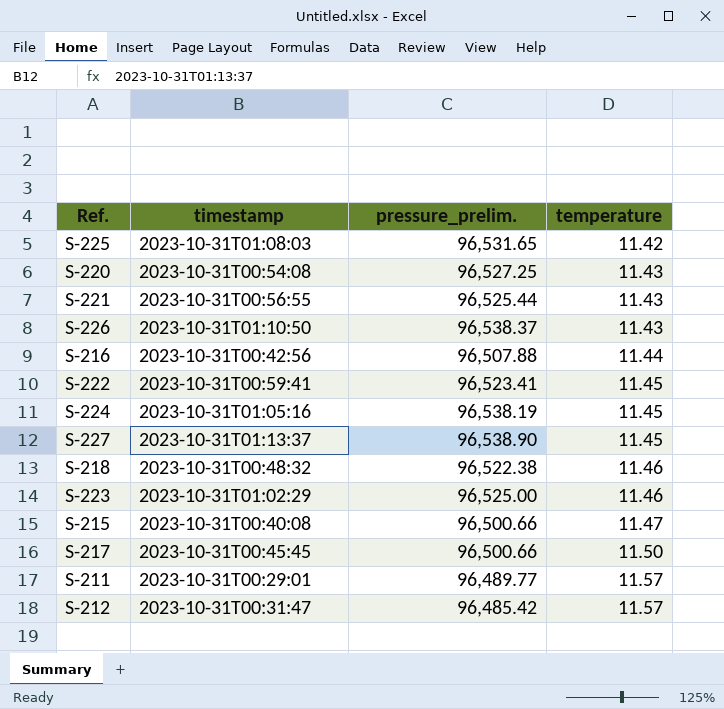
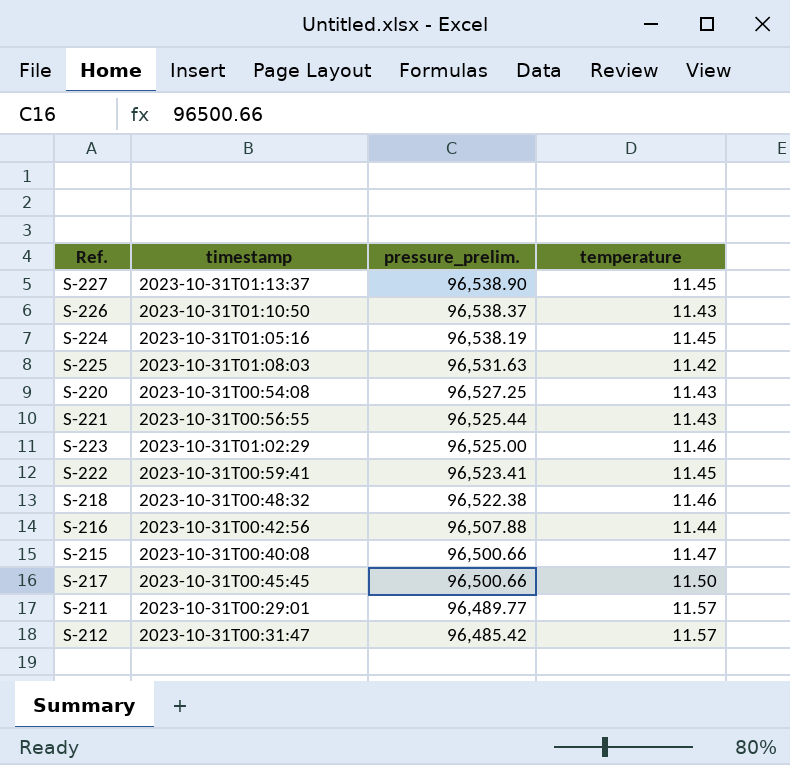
row order: temperature ascending -> pressure_prelim. descending
S-225 | pressure_prelim.: 96,531.65 -> 96,531.63

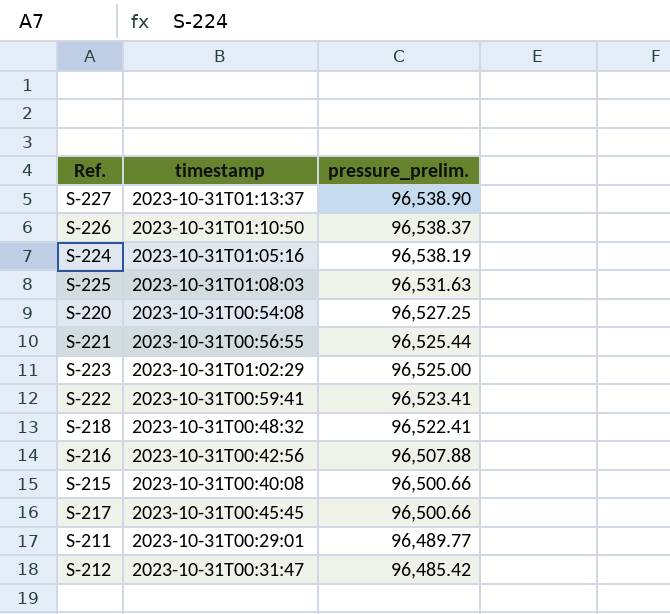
column temperature | position: 4 -> none
S-218 | pressure_prelim.: 96,522.38 -> 96,522.41

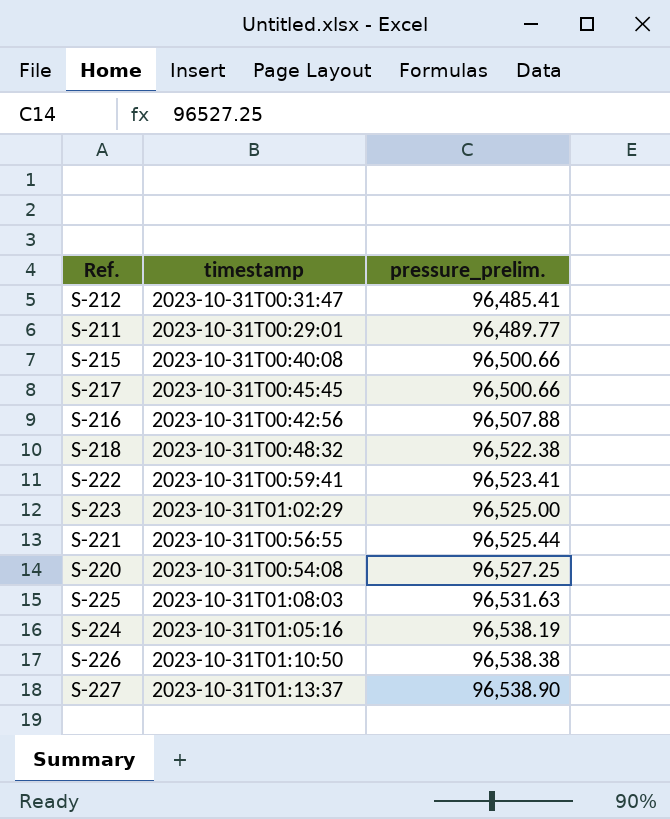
row order: pressure_prelim. descending -> pressure_prelim. ascending
S-212 | pressure_prelim.: 96,485.42 -> 96,485.41
S-218 | pressure_prelim.: 96,522.41 -> 96,522.38
S-226 | pressure_prelim.: 96,538.37 -> 96,538.38

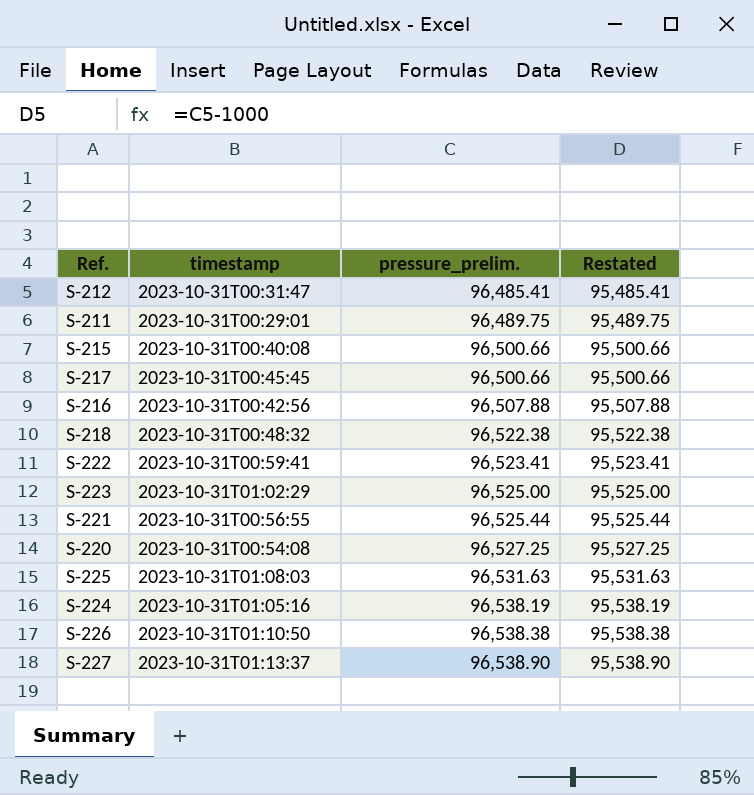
column Restated | formula: none -> [pressure_prelim.] - 1000
S-211 | pressure_prelim.: 96,489.77 -> 96,489.75

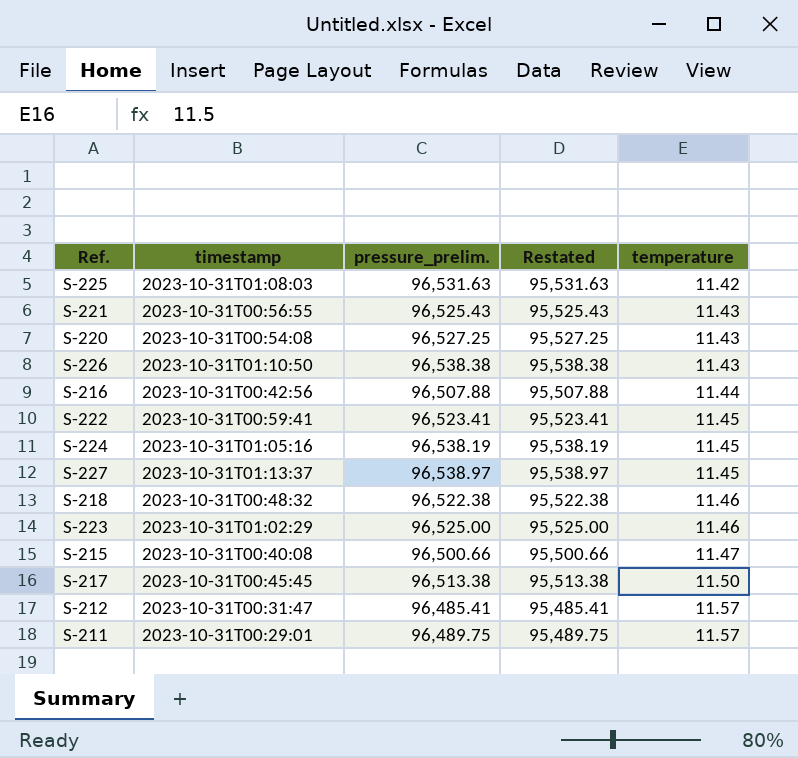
row order: pressure_prelim. ascending -> temperature ascending
column temperature | position: none -> 5
S-221 | pressure_prelim.: 96,525.44 -> 96,525.43
S-221 | Restated: 95,525.44 -> 95,525.43
S-227 | pressure_prelim.: 96,538.90 -> 96,538.97
S-227 | Restated: 95,538.90 -> 95,538.97
S-217 | pressure_prelim.: 96,500.66 -> 96,513.38
S-217 | Restated: 95,500.66 -> 95,513.38

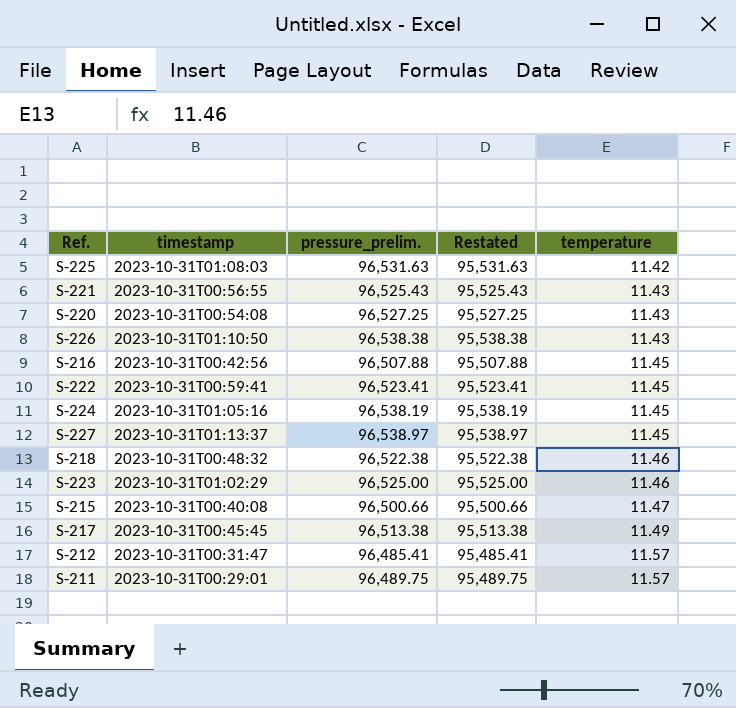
S-216 | temperature: 11.44 -> 11.45
S-217 | temperature: 11.50 -> 11.49

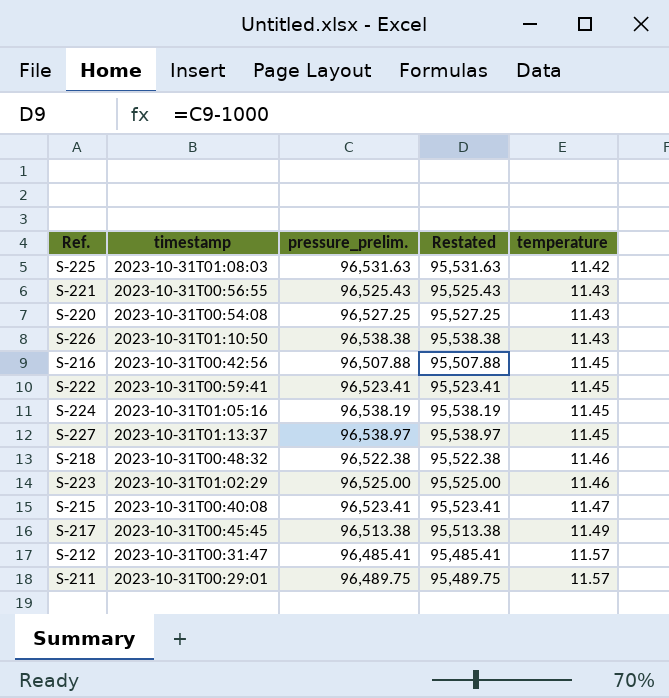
S-215 | pressure_prelim.: 96,500.66 -> 96,523.41
S-215 | Restated: 95,500.66 -> 95,523.41

